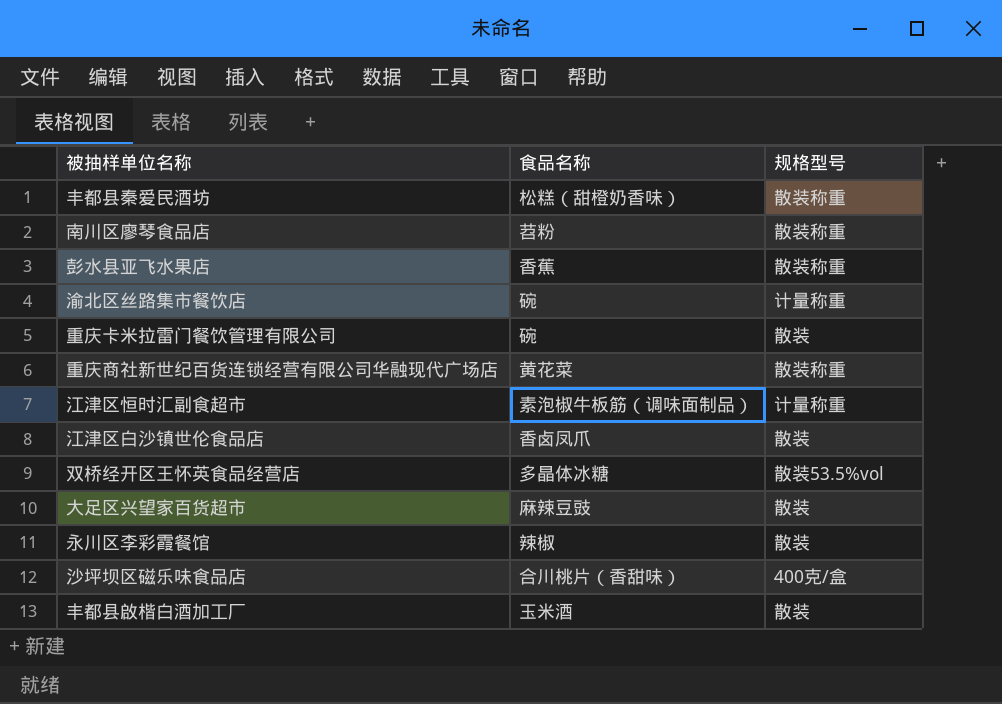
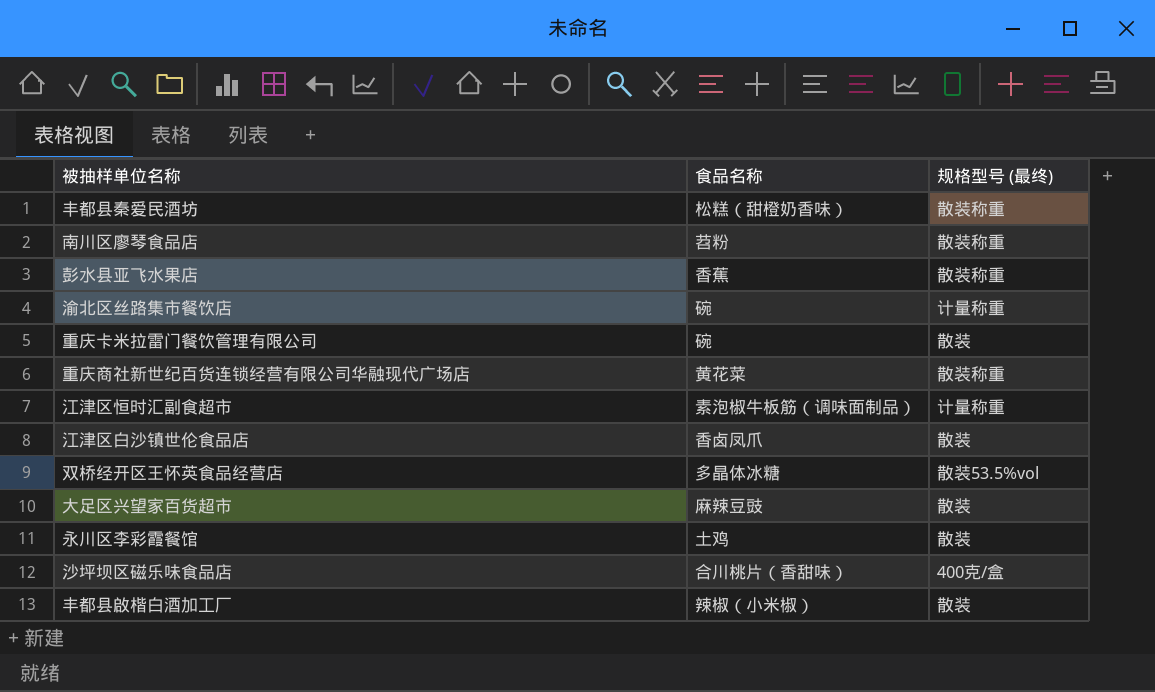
column name: 规格型号 -> 规格型号 (最终)
永川区李彩霞餐馆 | 食品名称: 辣椒 -> 土鸡
丰都县啟楷白酒加工厂 | 食品名称: 玉米酒 -> 辣椒（小米椒）

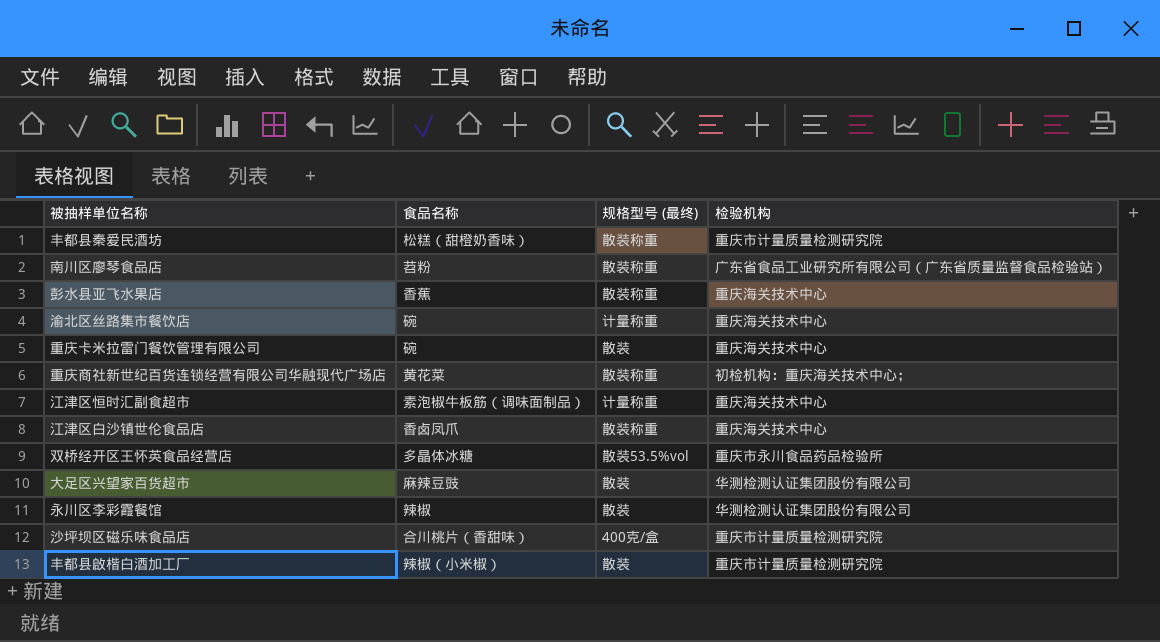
column 检验机构 | position: none -> 4
江津区白沙镇世伦食品店 | 规格型号 (最终): 散装 -> 散装称重
永川区李彩霞餐馆 | 食品名称: 土鸡 -> 辣椒

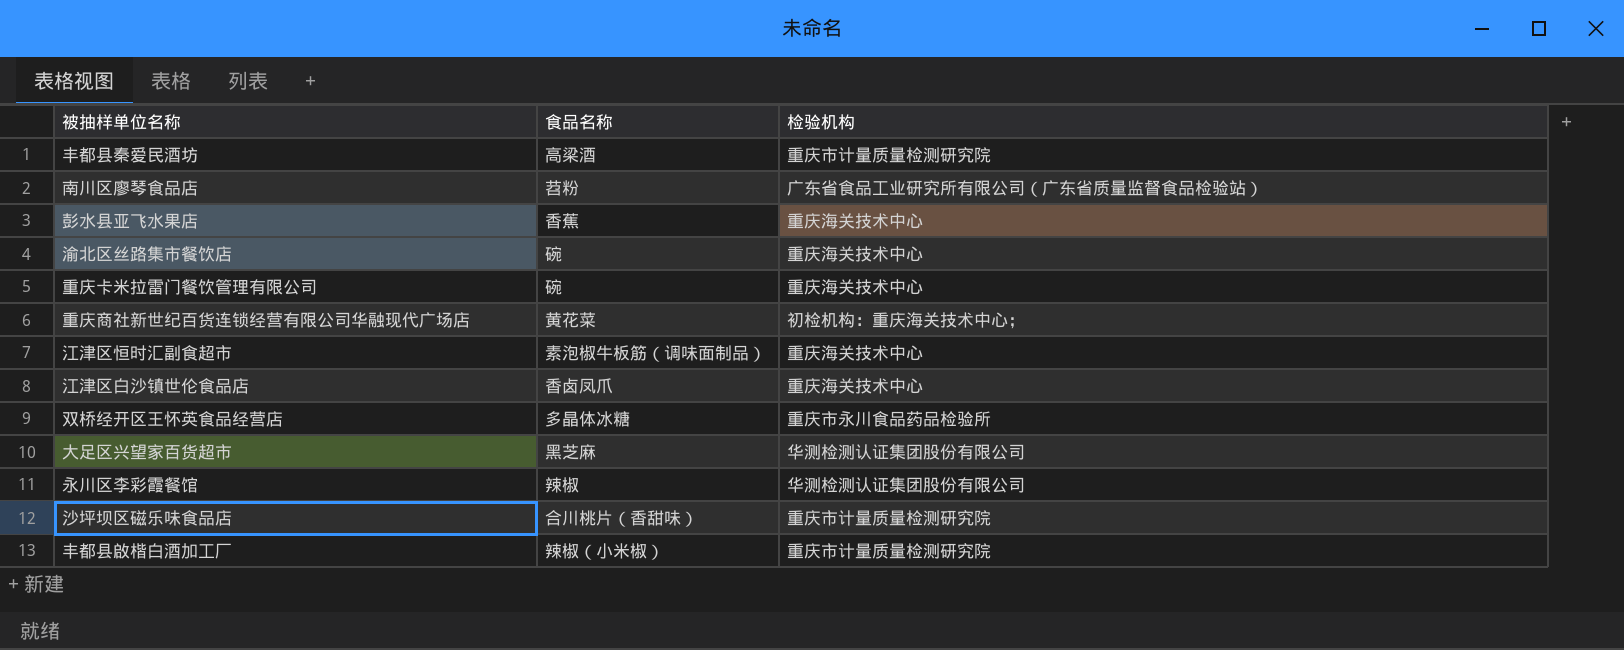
column 规格型号 (最终) | position: 3 -> none
丰都县秦爱民酒坊 | 食品名称: 松糕（甜橙奶香味） -> 高梁酒
大足区兴望家百货超市 | 食品名称: 麻辣豆豉 -> 黑芝麻

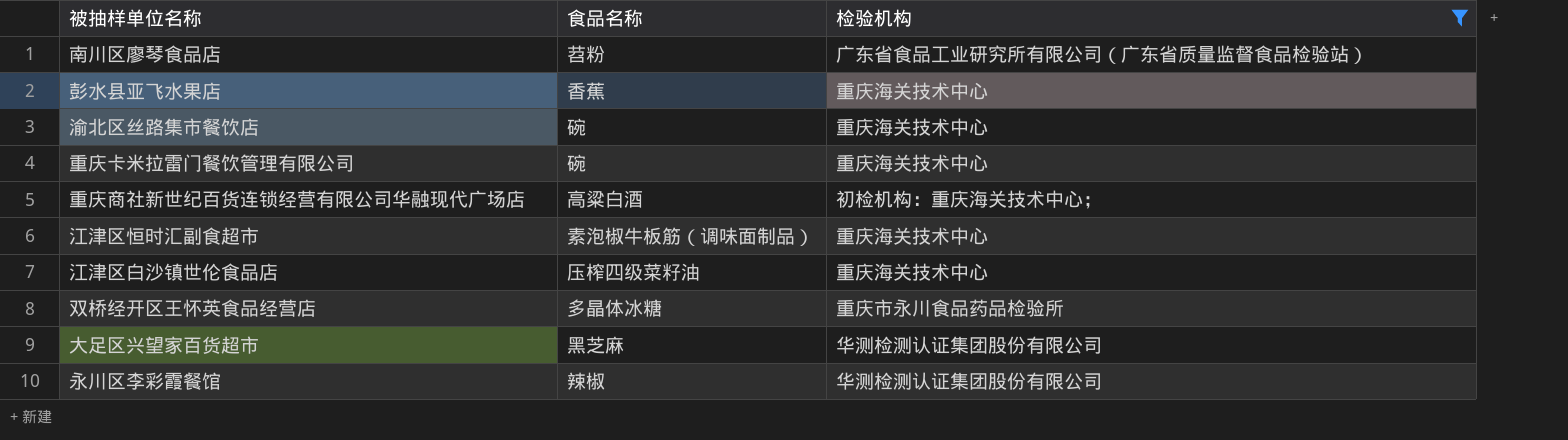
filter: none -> 检验机构 != 重庆市计量质量检测研究院
重庆商社新世纪百货连锁经营有限公司华融现代广场店 | 食品名称: 黄花菜 -> 高粱白酒
江津区白沙镇世伦食品店 | 食品名称: 香卤凤爪 -> 压榨四级菜籽油

